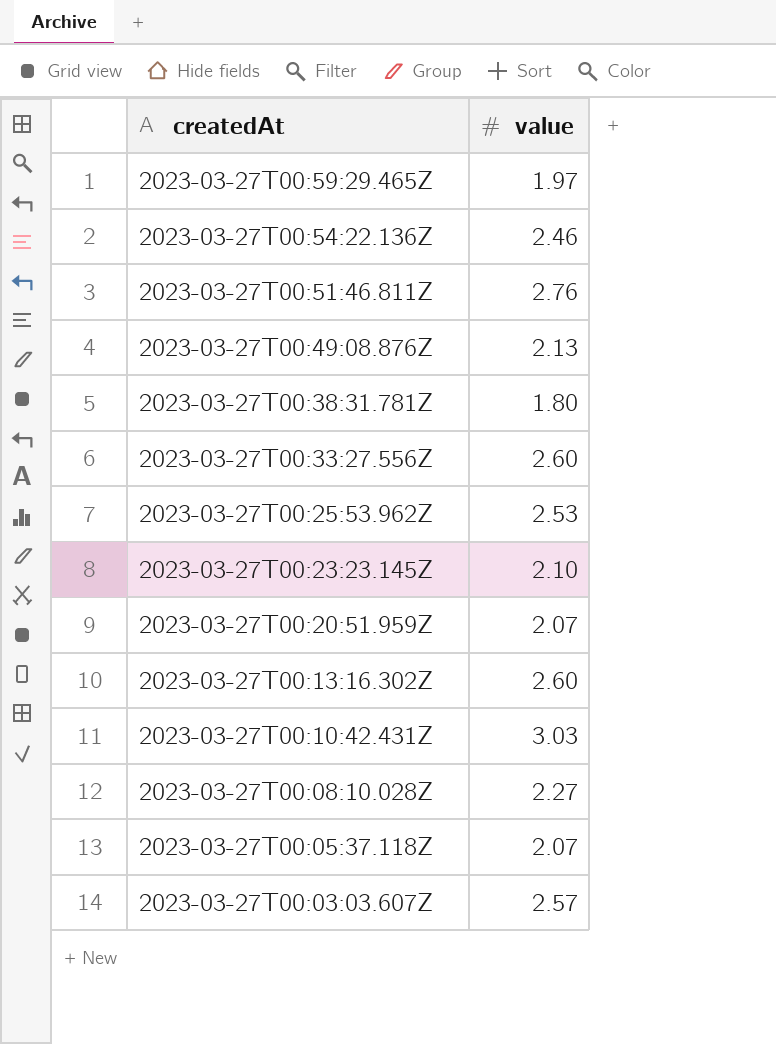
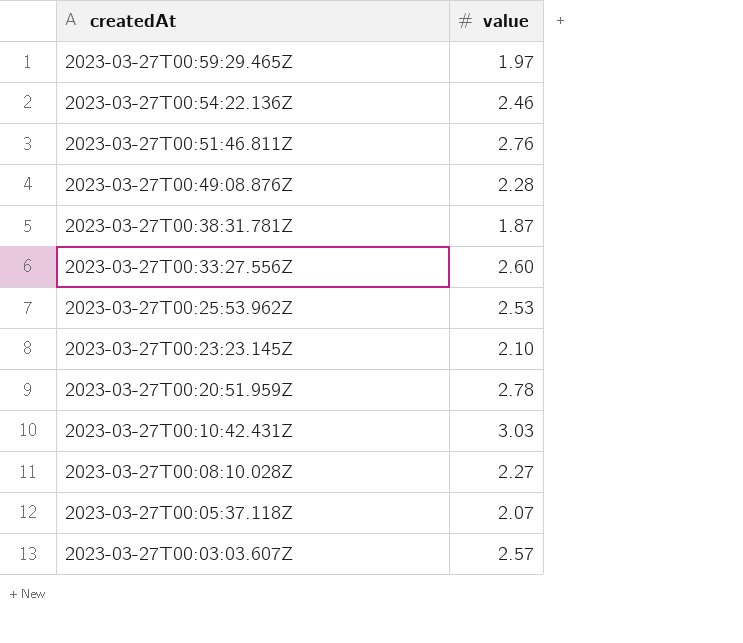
row 2023-03-27T00:13:16.302Z: 2.60 -> none
2023-03-27T00:49:08.876Z | value: 2.13 -> 2.28
2023-03-27T00:38:31.781Z | value: 1.80 -> 1.87
2023-03-27T00:20:51.959Z | value: 2.07 -> 2.78

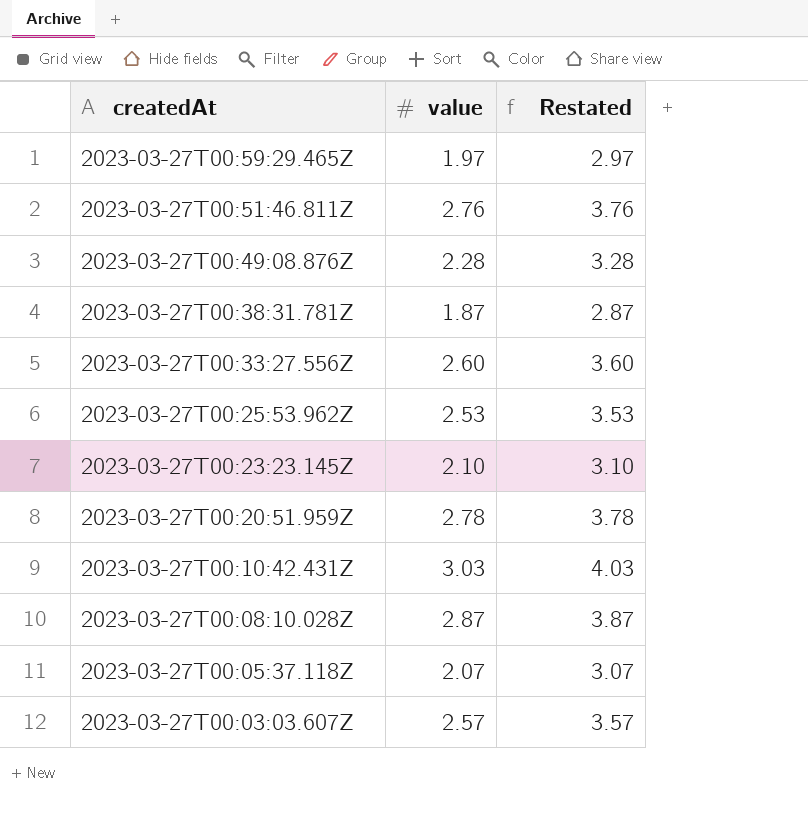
column Restated | formula: none -> [value] + 1
row 2023-03-27T00:54:22.136Z: 2.46 -> none
2023-03-27T00:08:10.028Z | value: 2.27 -> 2.87

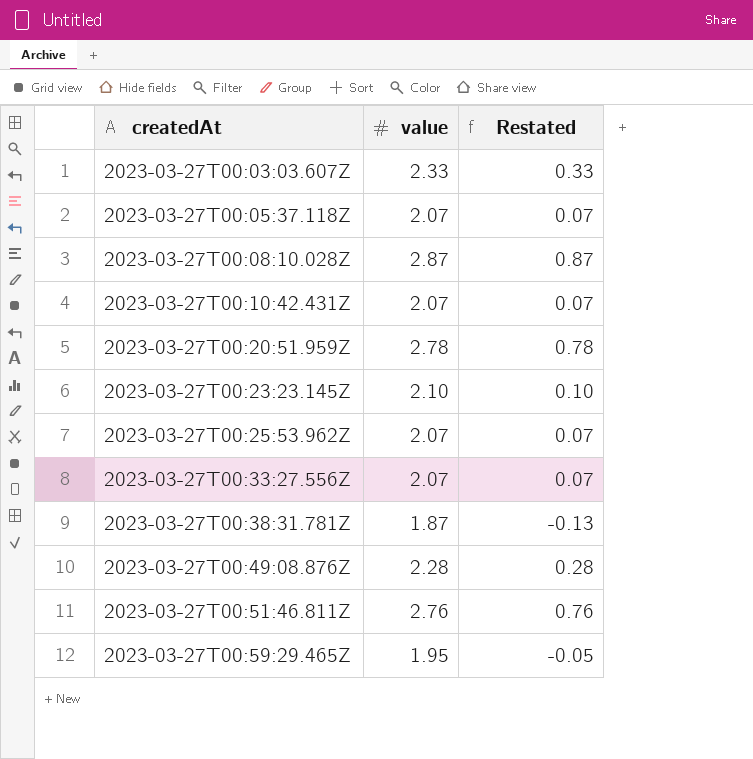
row order: createdAt descending -> createdAt ascending
column Restated | formula: [value] + 1 -> [value] - 2
2023-03-27T00:03:03.607Z | value: 2.57 -> 2.33
2023-03-27T00:10:42.431Z | value: 3.03 -> 2.07
2023-03-27T00:25:53.962Z | value: 2.53 -> 2.07
2023-03-27T00:33:27.556Z | value: 2.60 -> 2.07
2023-03-27T00:59:29.465Z | value: 1.97 -> 1.95

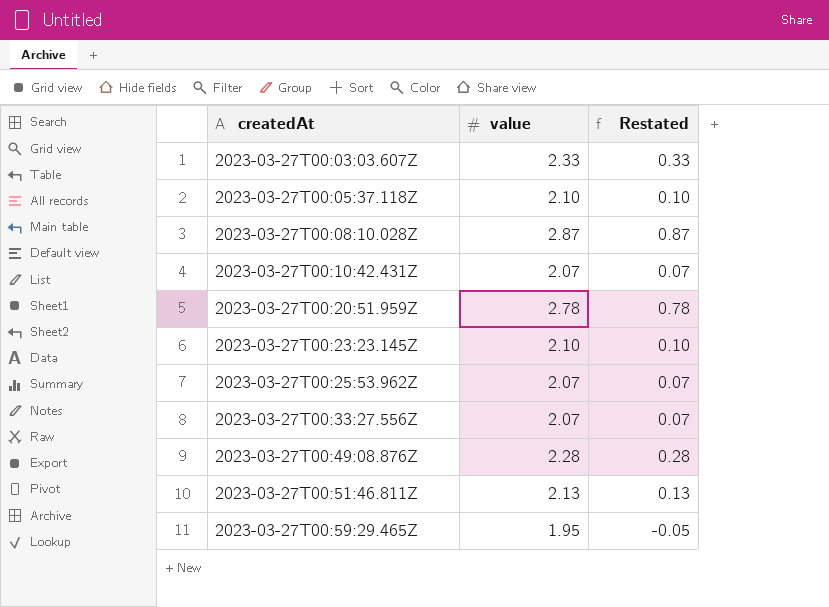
row 2023-03-27T00:38:31.781Z: 1.87 | -0.13 -> none
2023-03-27T00:05:37.118Z | value: 2.07 -> 2.10
2023-03-27T00:05:37.118Z | Restated: 0.07 -> 0.10
2023-03-27T00:51:46.811Z | value: 2.76 -> 2.13
2023-03-27T00:51:46.811Z | Restated: 0.76 -> 0.13

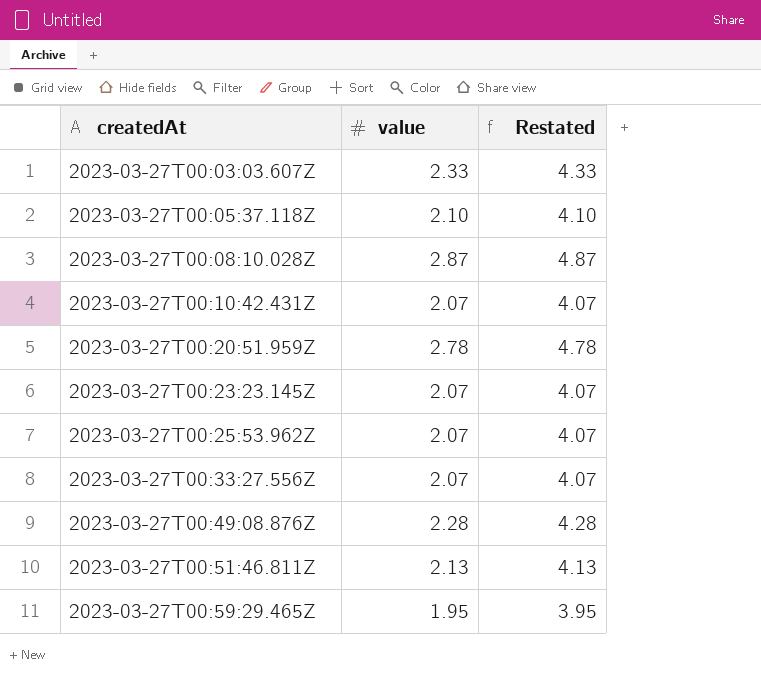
column Restated | formula: [value] - 2 -> [value] + 2
2023-03-27T00:23:23.145Z | value: 2.10 -> 2.07

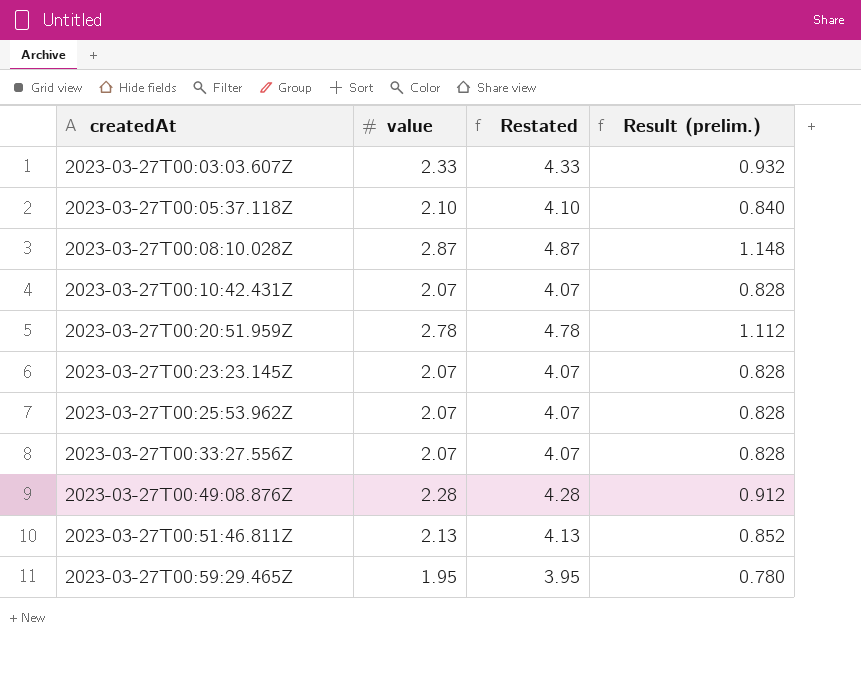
column Result (prelim.) | formula: none -> [value] * 0.4

